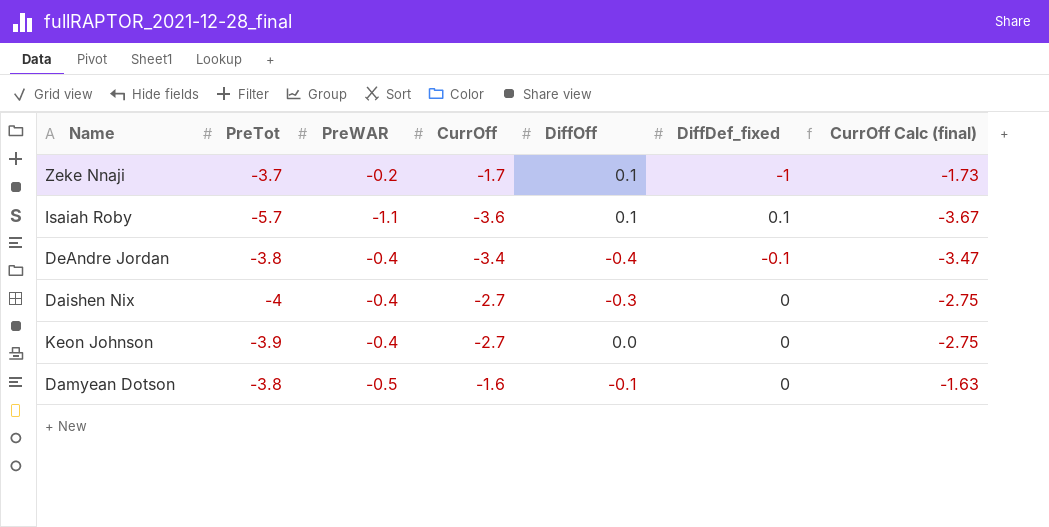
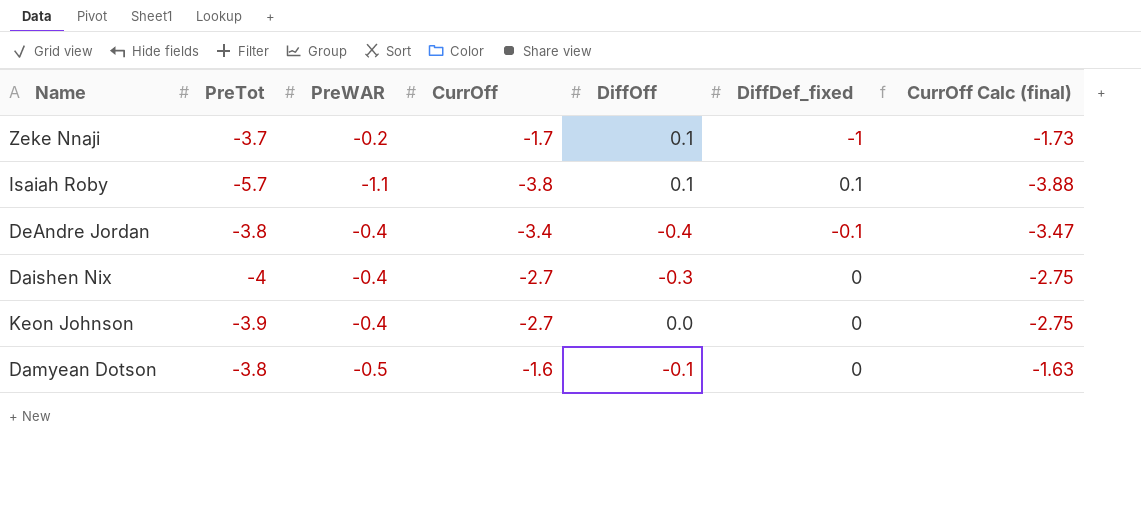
Isaiah Roby | CurrOff: -3.6 -> -3.8
Isaiah Roby | CurrOff Calc (final): -3.67 -> -3.88

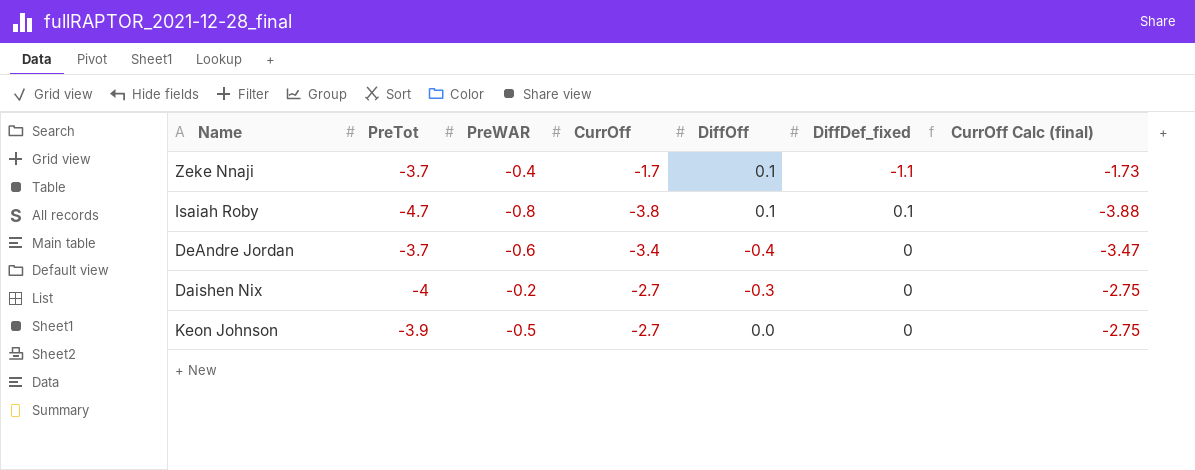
row Damyean Dotson: -3.8 | -0.5 | -1.6 | -0.1 | 0 | -1.63 -> none
Zeke Nnaji | PreWAR: -0.2 -> -0.4
Zeke Nnaji | DiffDef_fixed: -1 -> -1.1
Isaiah Roby | PreTot: -5.7 -> -4.7
Isaiah Roby | PreWAR: -1.1 -> -0.8
DeAndre Jordan | PreTot: -3.8 -> -3.7
DeAndre Jordan | PreWAR: -0.4 -> -0.6
DeAndre Jordan | DiffDef_fixed: -0.1 -> 0
Daishen Nix | PreWAR: -0.4 -> -0.2
Keon Johnson | PreWAR: -0.4 -> -0.5

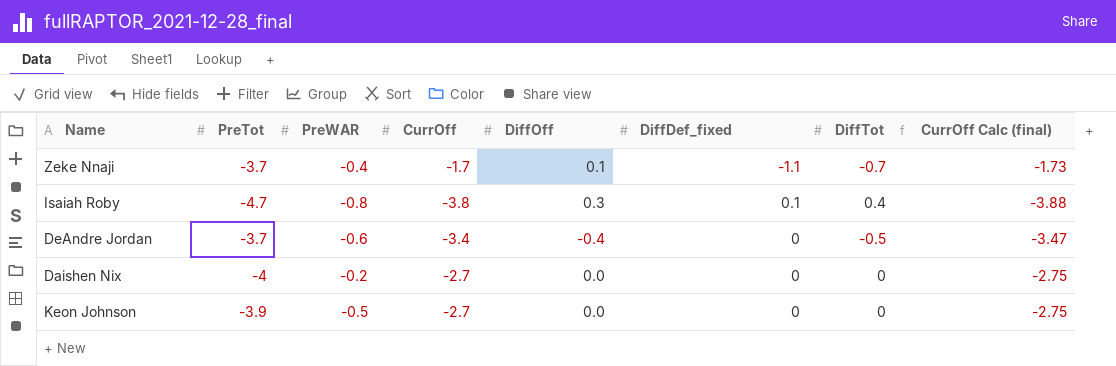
column DiffTot | position: none -> 7
Isaiah Roby | DiffOff: 0.1 -> 0.3
Daishen Nix | DiffOff: -0.3 -> 0.0

